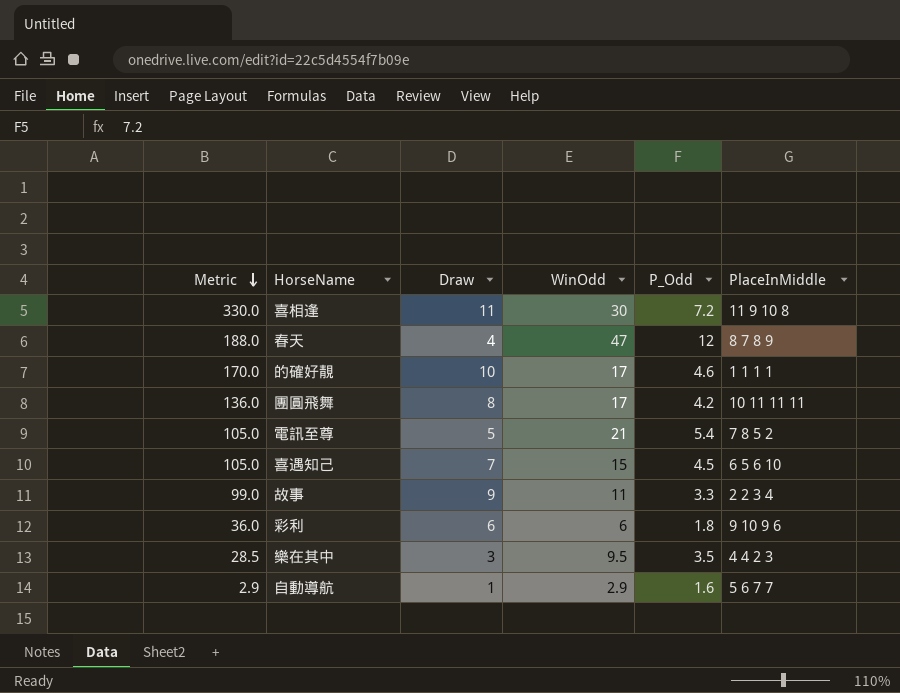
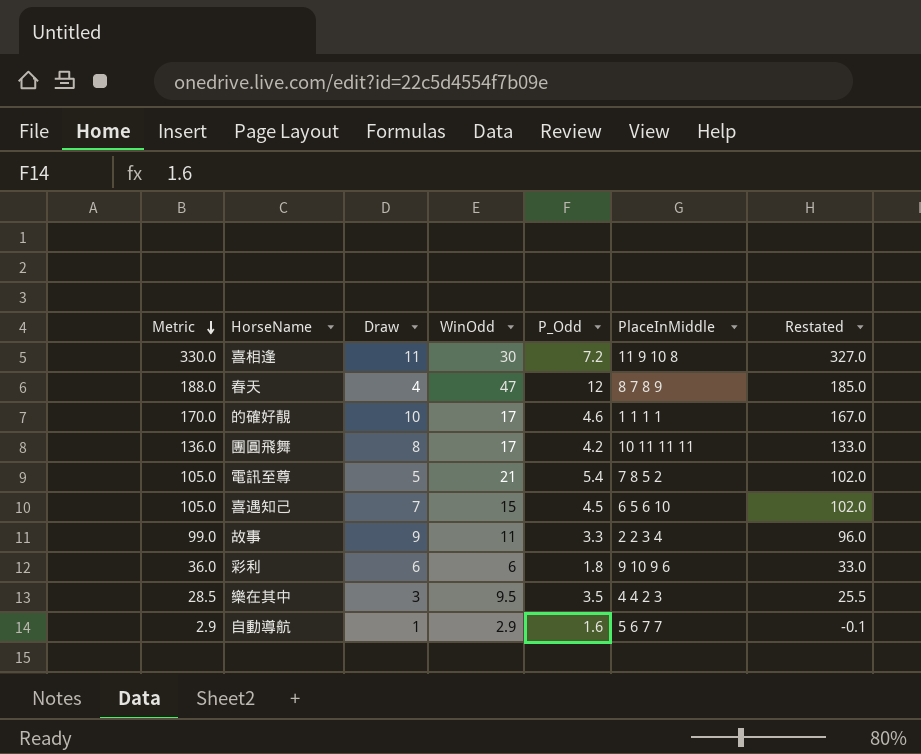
column Restated | formula: none -> [Metric] - 3

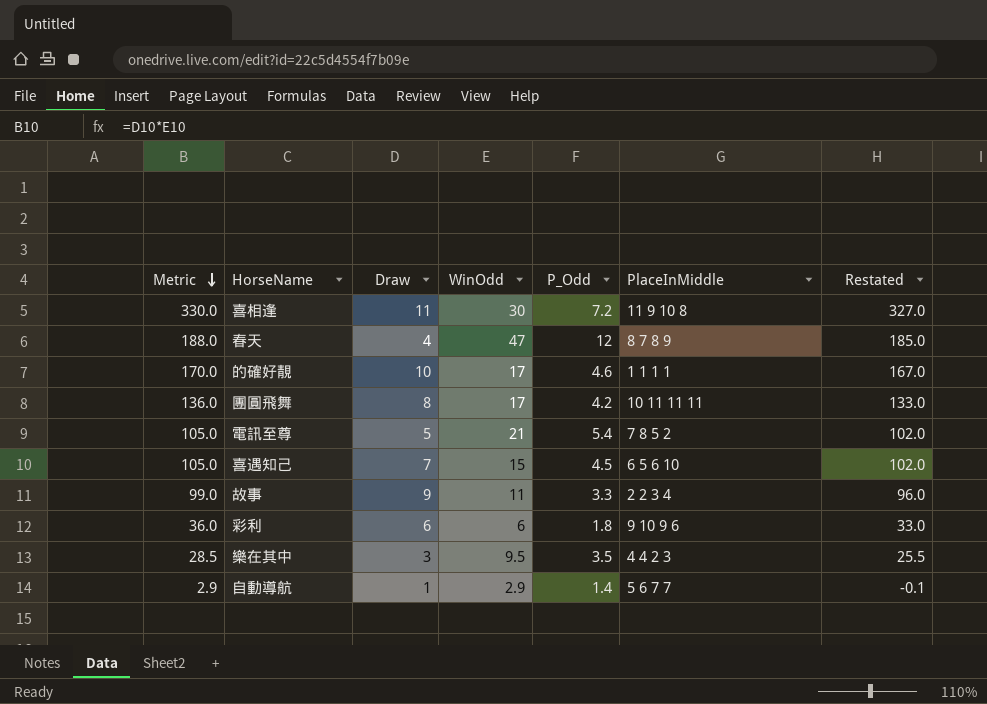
自動導航 | P_Odd: 1.6 -> 1.4

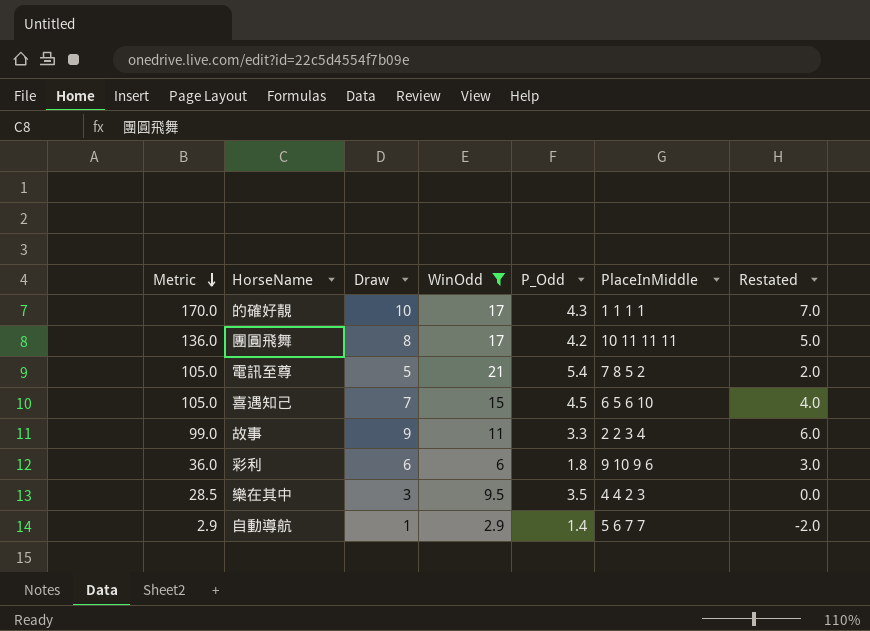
filter: none -> WinOdd <= 21
column Restated | formula: [Metric] - 3 -> [Draw] - 3
的確好靚 | P_Odd: 4.6 -> 4.3

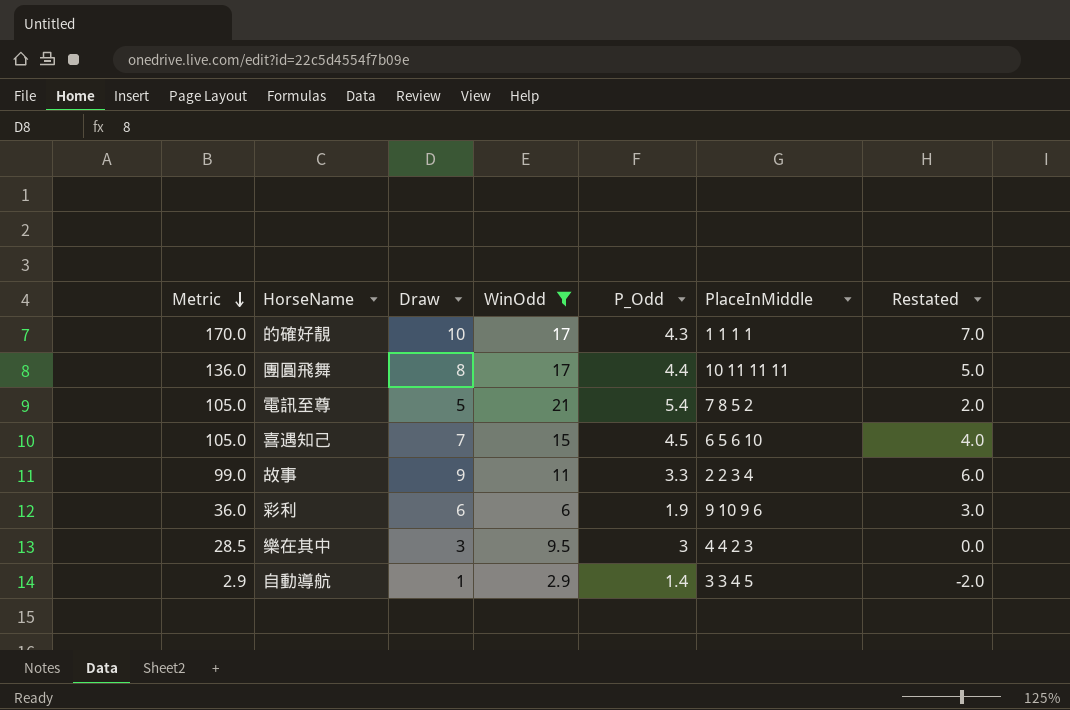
團圓飛舞 | P_Odd: 4.2 -> 4.4
彩利 | P_Odd: 1.8 -> 1.9
樂在其中 | P_Odd: 3.5 -> 3
自動導航 | PlaceInMiddle: 5 6 7 7 -> 3 3 4 5

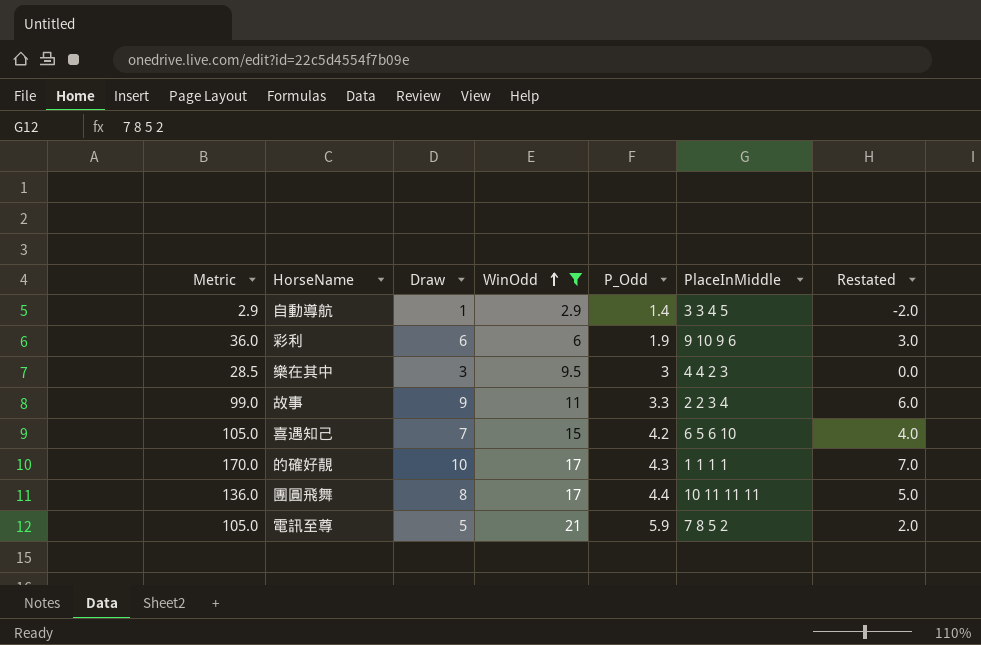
row order: Metric descending -> WinOdd ascending
喜遇知己 | P_Odd: 4.5 -> 4.2
電訊至尊 | P_Odd: 5.4 -> 5.9

